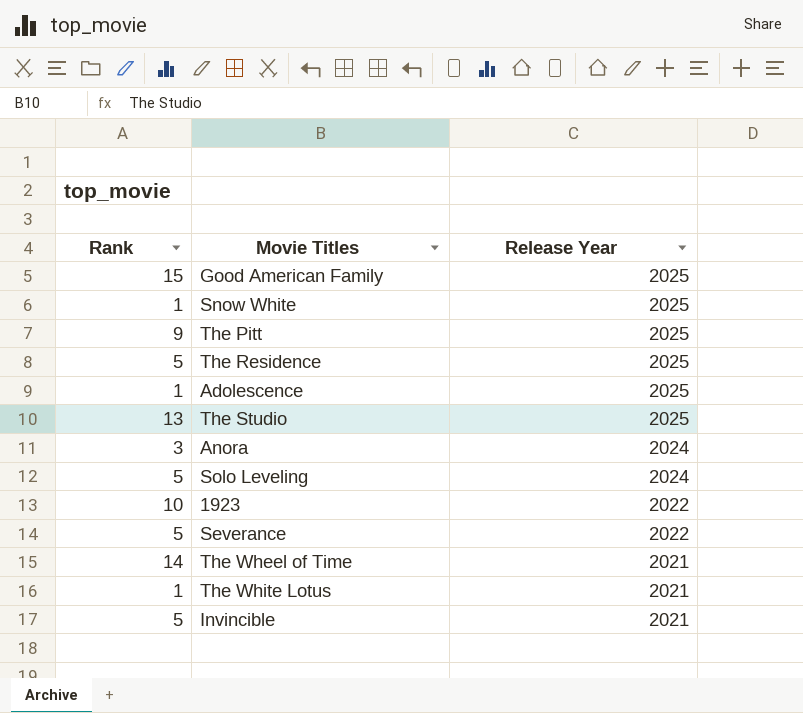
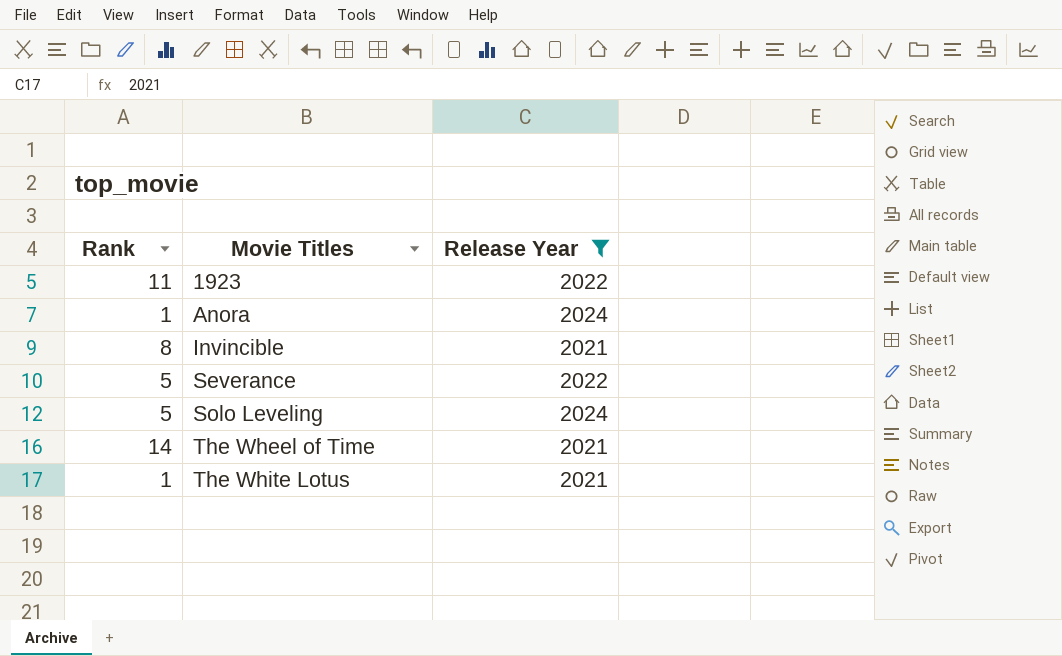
filter: none -> Release Year != 2025
row order: Release Year descending -> Movie Titles ascending
1923 | Rank: 10 -> 11
Anora | Rank: 3 -> 1
Invincible | Rank: 5 -> 8

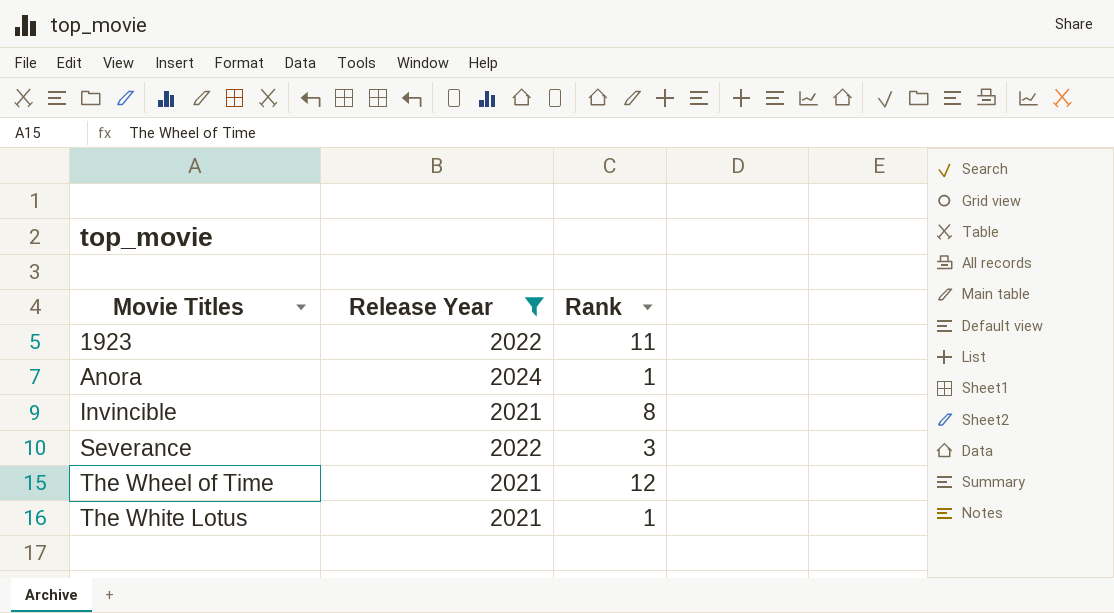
column Rank | position: 1 -> 3
row Solo Leveling: 5 | 2024 -> none
Severance | Rank: 5 -> 3
The Wheel of Time | Rank: 14 -> 12

